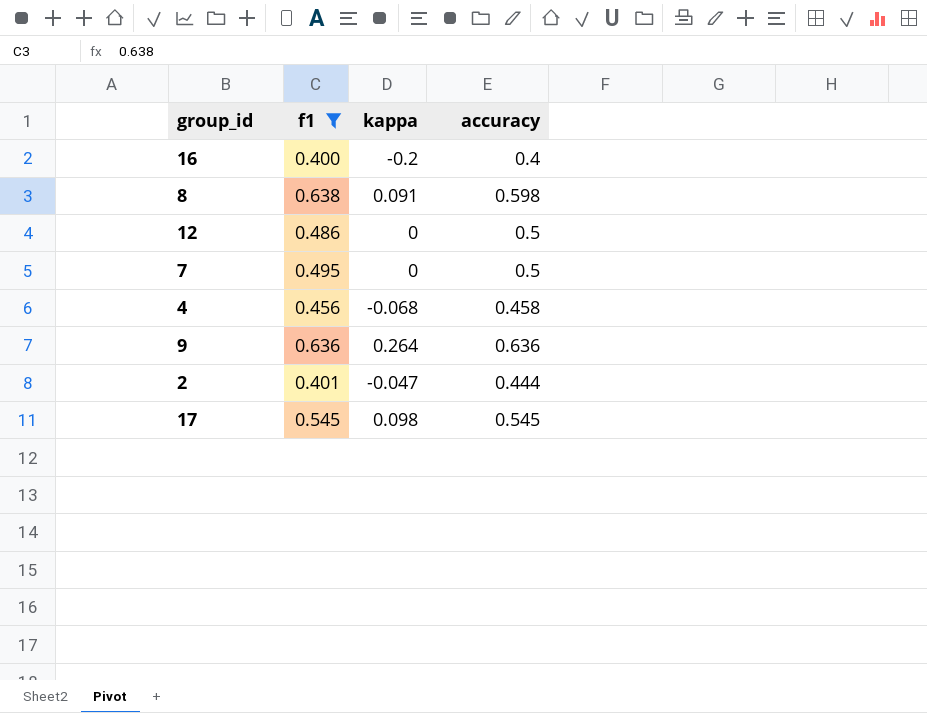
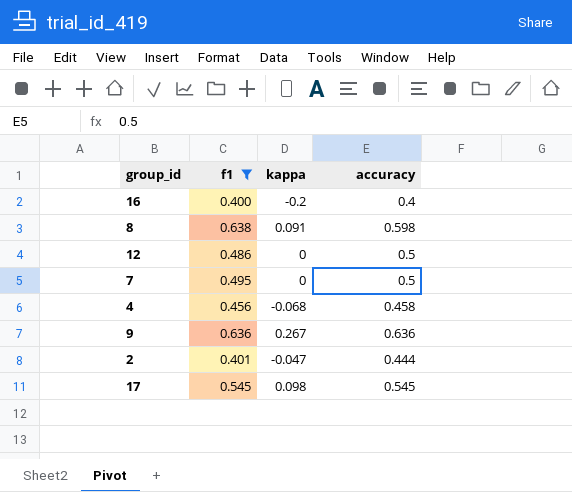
9 | kappa: 0.264 -> 0.267

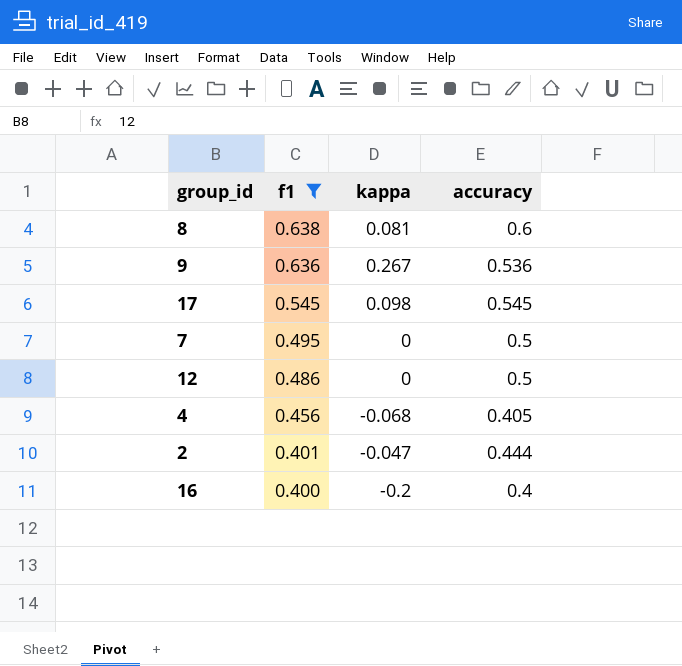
row order: none -> f1 descending
8 | kappa: 0.091 -> 0.081
8 | accuracy: 0.598 -> 0.6
9 | accuracy: 0.636 -> 0.536
4 | accuracy: 0.458 -> 0.405

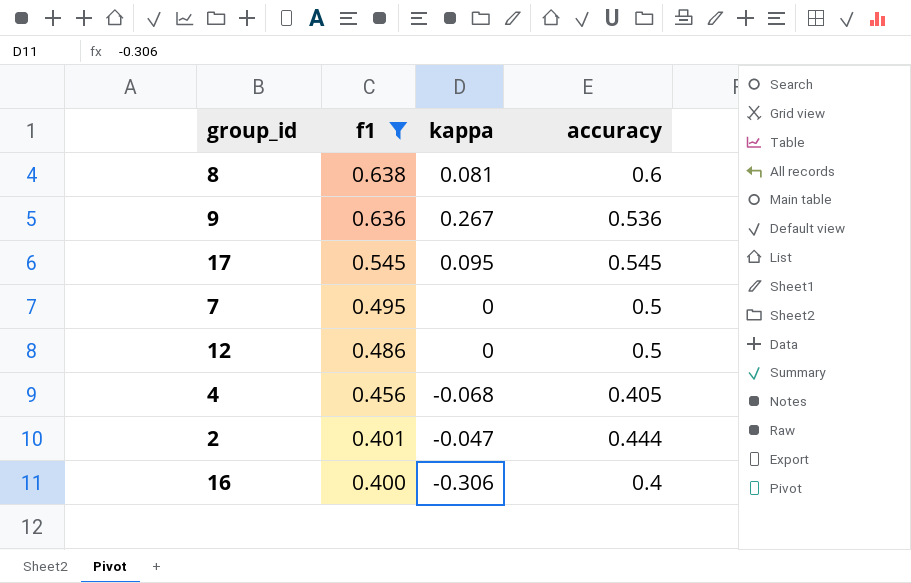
17 | kappa: 0.098 -> 0.095
16 | kappa: -0.2 -> -0.306

